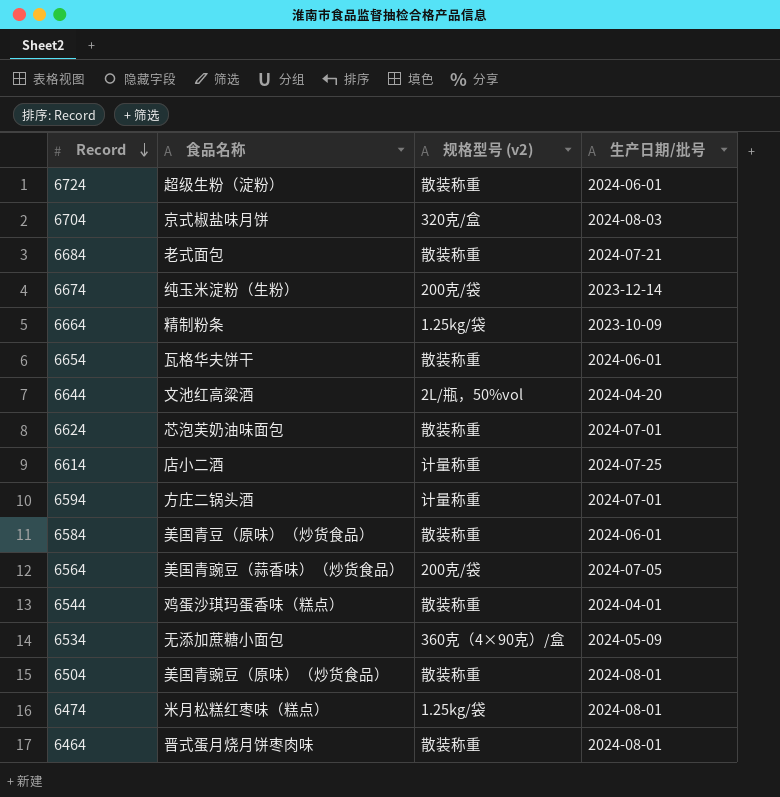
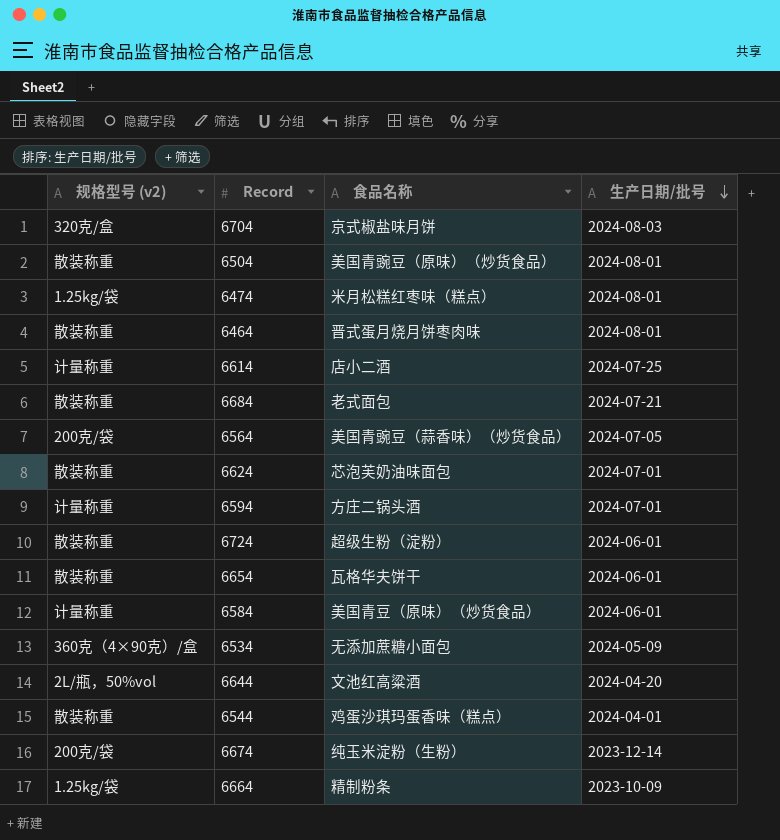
row order: Record descending -> 生产日期/批号 descending
column 规格型号 (v2) | position: 3 -> 1
6584 | 规格型号 (v2): 散装称重 -> 计量称重

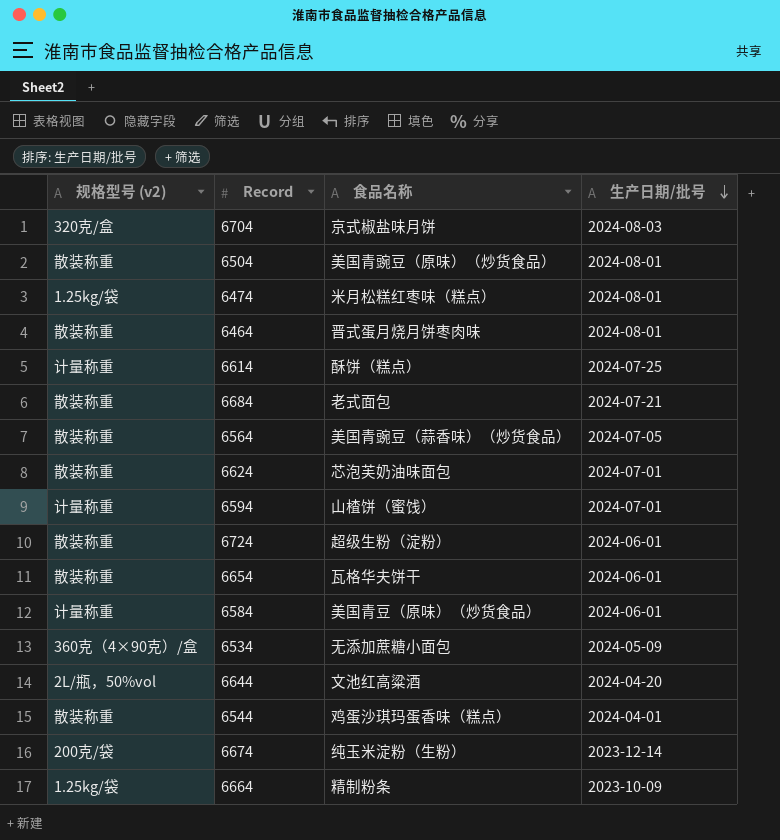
6614 | 食品名称: 店小二酒 -> 酥饼（糕点）
6564 | 规格型号 (v2): 200克/袋 -> 散装称重
6594 | 食品名称: 方庄二锅头酒 -> 山楂饼（蜜饯）

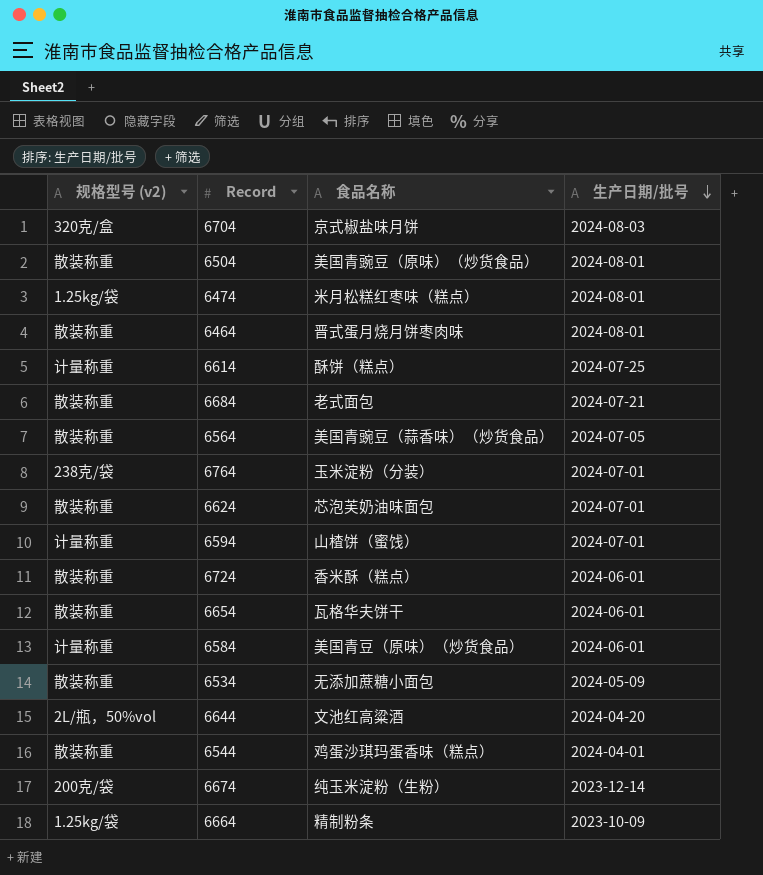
row 6764: none -> 238克/袋 | 玉米淀粉（分装） | 2024-07-01
6724 | 食品名称: 超级生粉（淀粉） -> 香米酥（糕点）
6534 | 规格型号 (v2): 360克（4×90克）/盒 -> 散装称重

